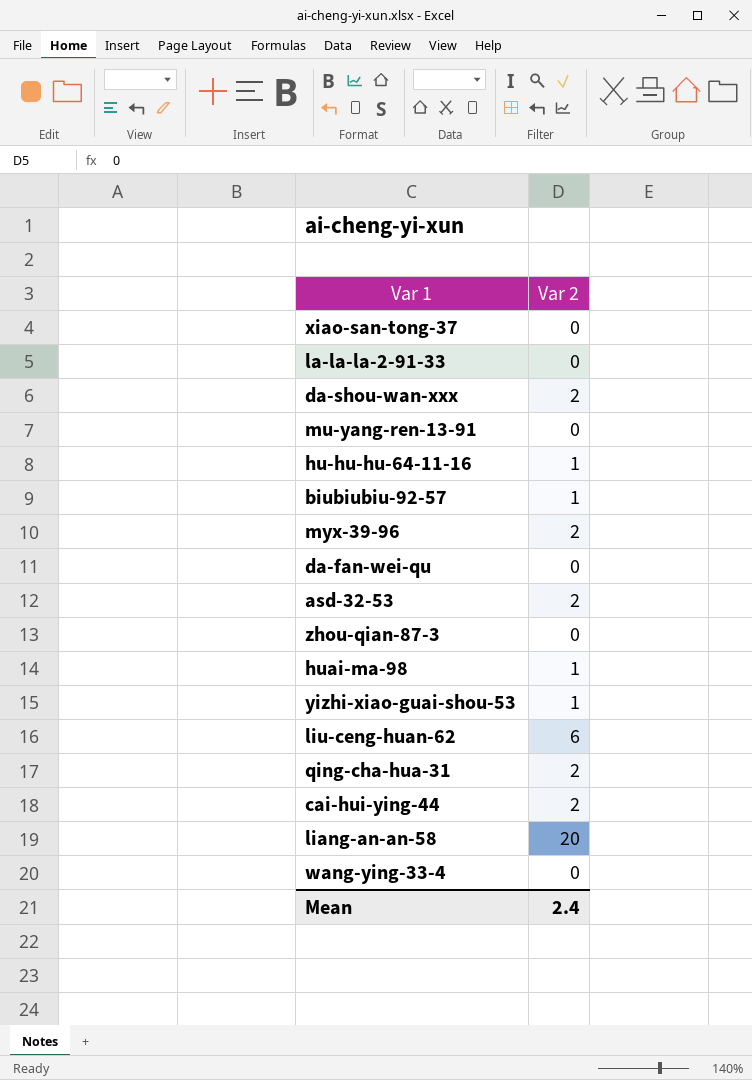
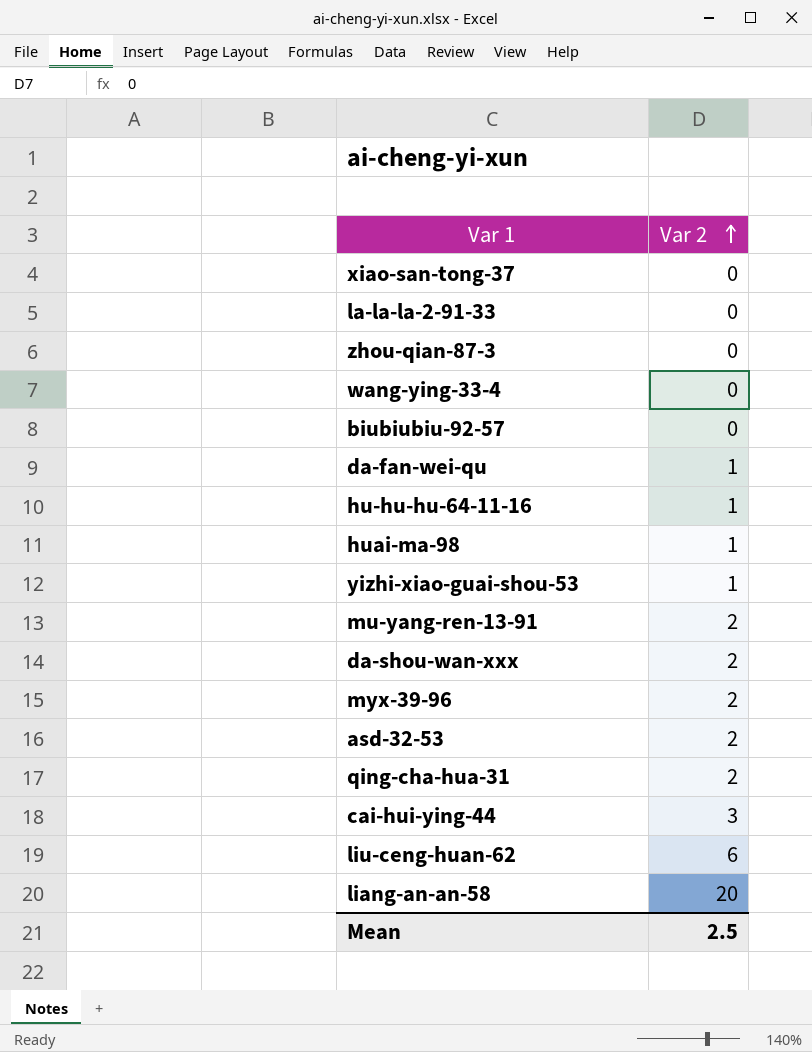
row order: none -> Var 2 ascending
biubiubiu-92-57 | Var 2: 1 -> 0
da-fan-wei-qu | Var 2: 0 -> 1
mu-yang-ren-13-91 | Var 2: 0 -> 2
cai-hui-ying-44 | Var 2: 2 -> 3
Mean | Var 2: 2.4 -> 2.5

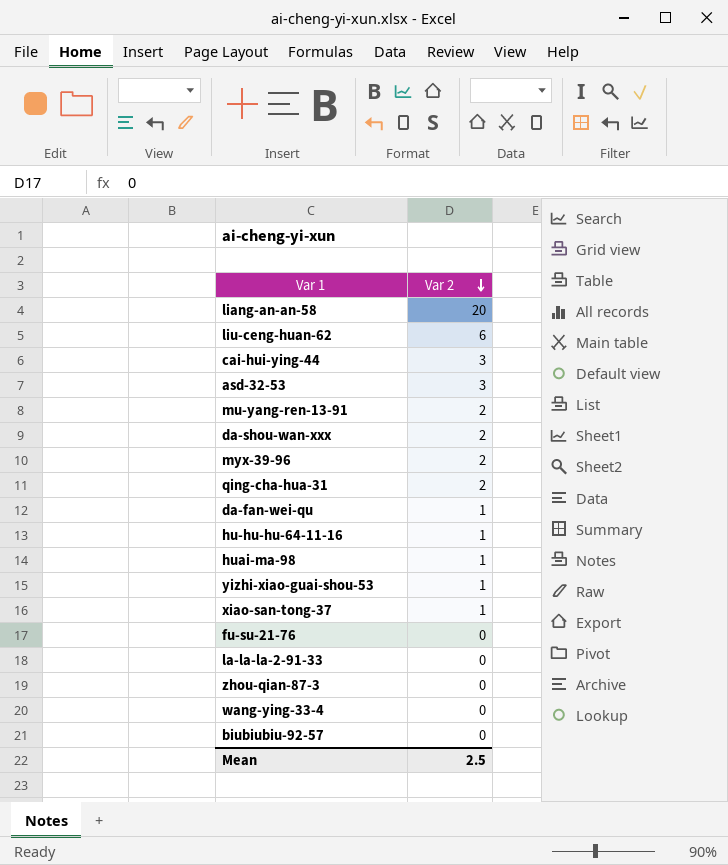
row order: Var 2 ascending -> Var 2 descending
asd-32-53 | Var 2: 2 -> 3
xiao-san-tong-37 | Var 2: 0 -> 1
row fu-su-21-76: none -> 0

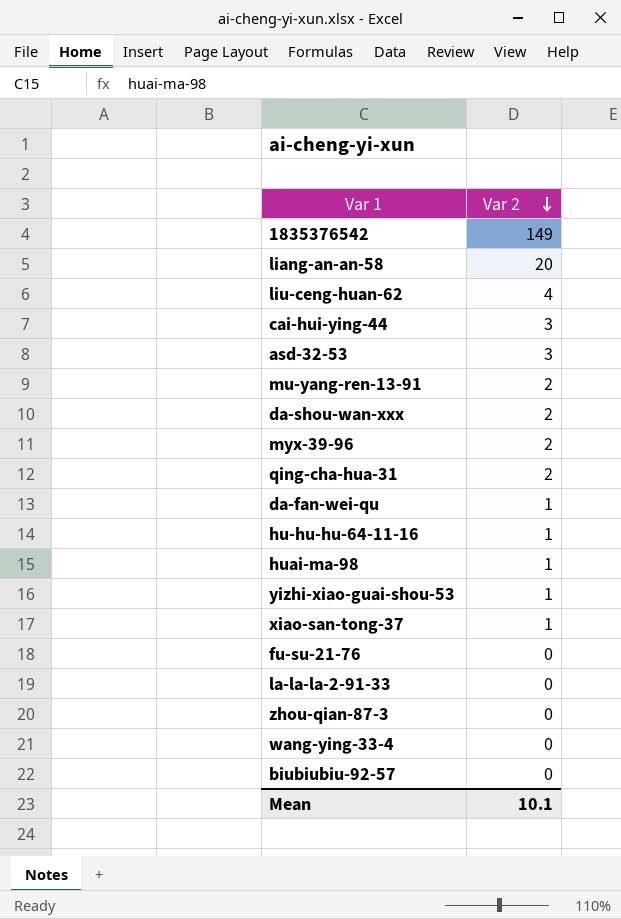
row 1835376542: none -> 149
liu-ceng-huan-62 | Var 2: 6 -> 4
Mean | Var 2: 2.5 -> 10.1

